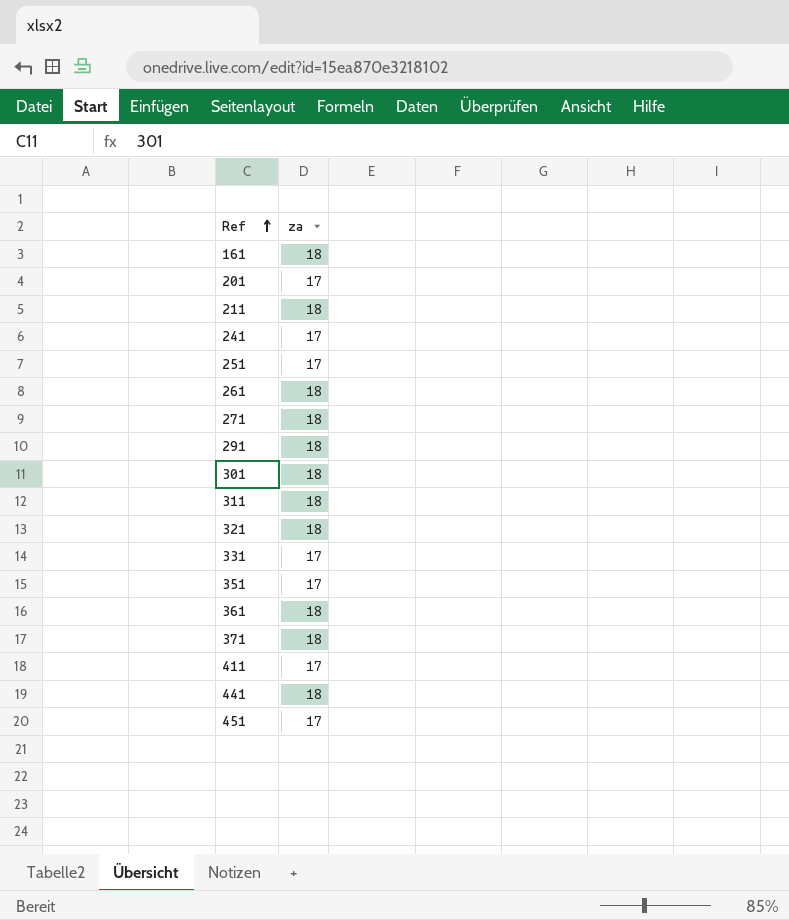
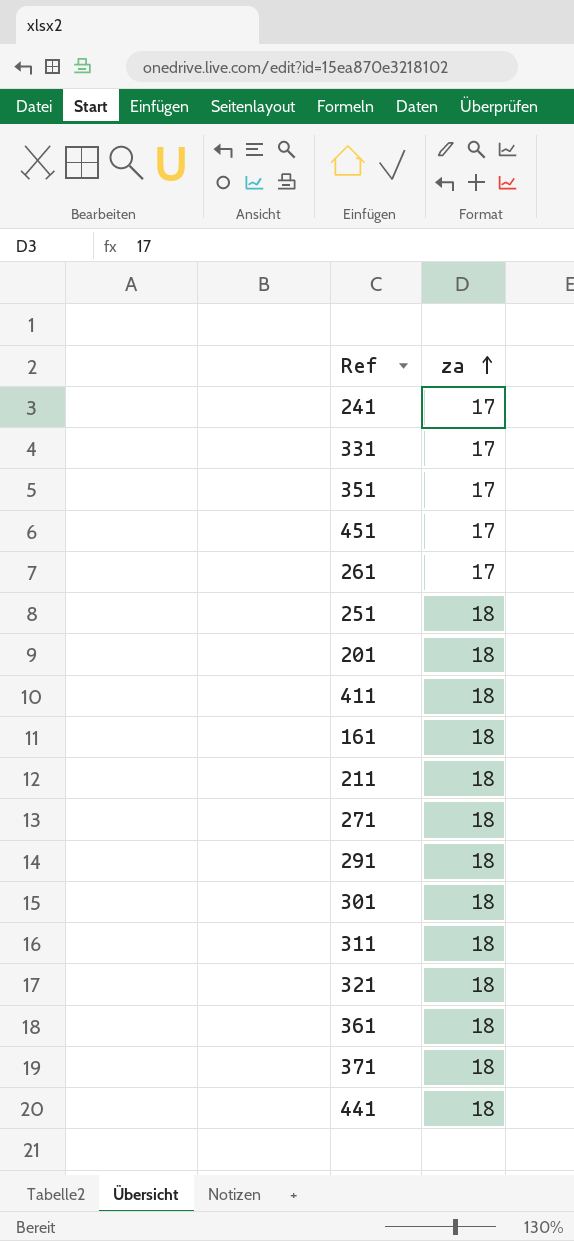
row order: Ref ascending -> za ascending
261 | za: 18 -> 17
251 | za: 17 -> 18
201 | za: 17 -> 18
411 | za: 17 -> 18

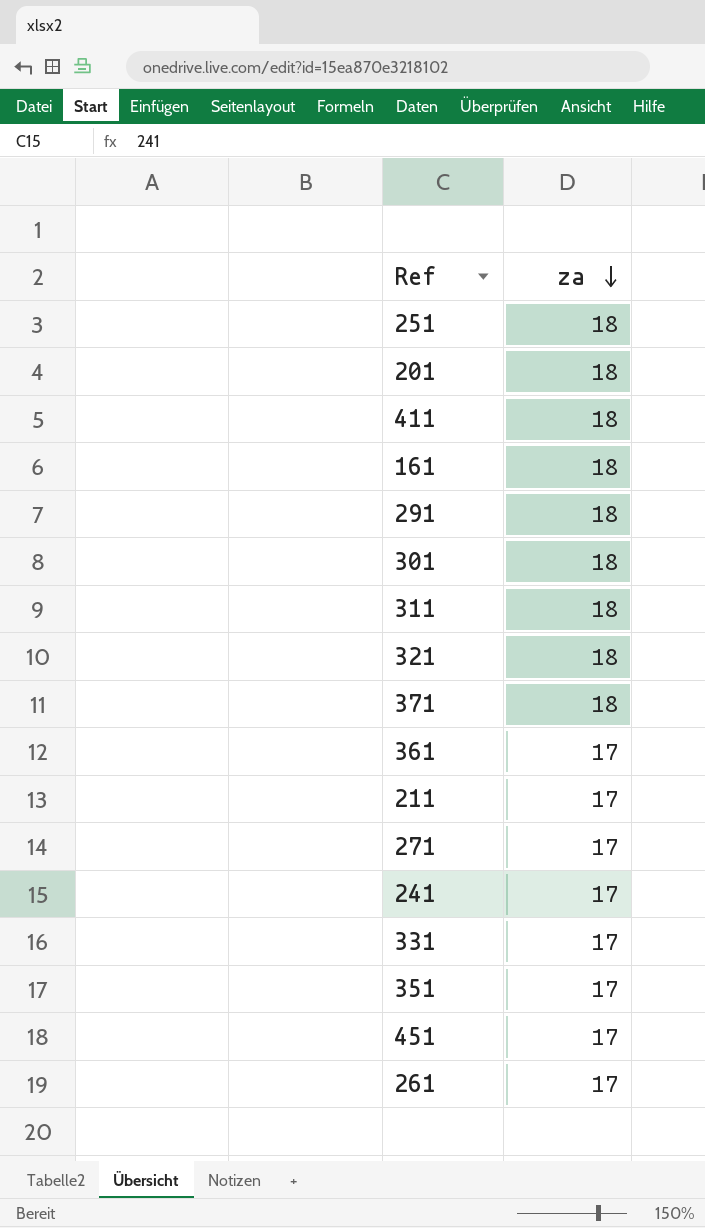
row order: za ascending -> za descending
row 441: 18 -> none
361 | za: 18 -> 17
211 | za: 18 -> 17
271 | za: 18 -> 17

